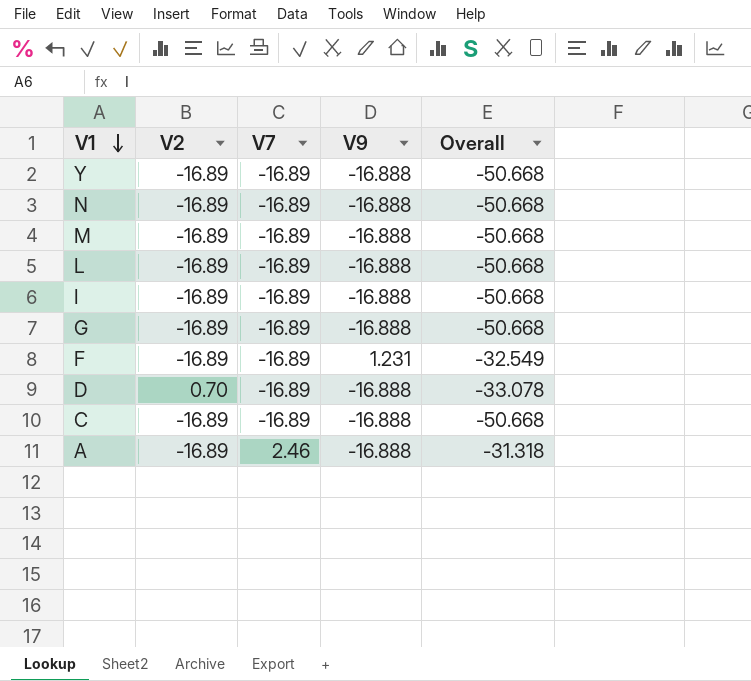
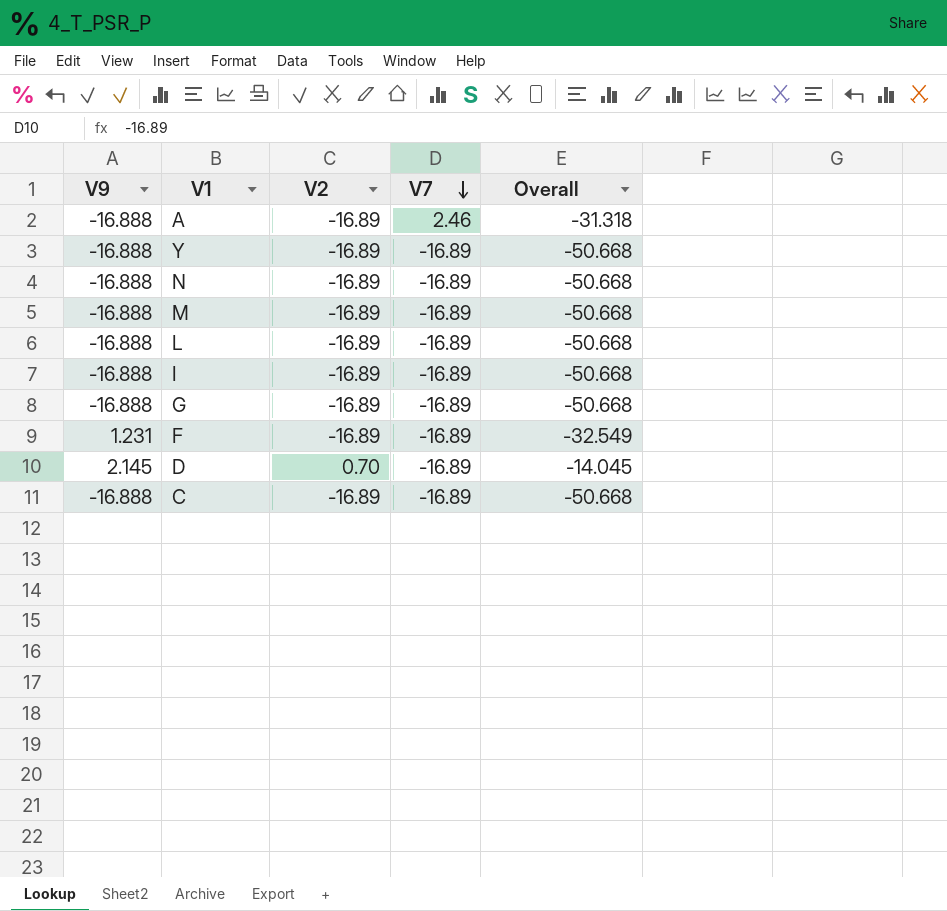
row order: V1 descending -> V7 descending
column V9 | position: 4 -> 1
D | V9: -16.888 -> 2.145
D | Overall: -33.078 -> -14.045

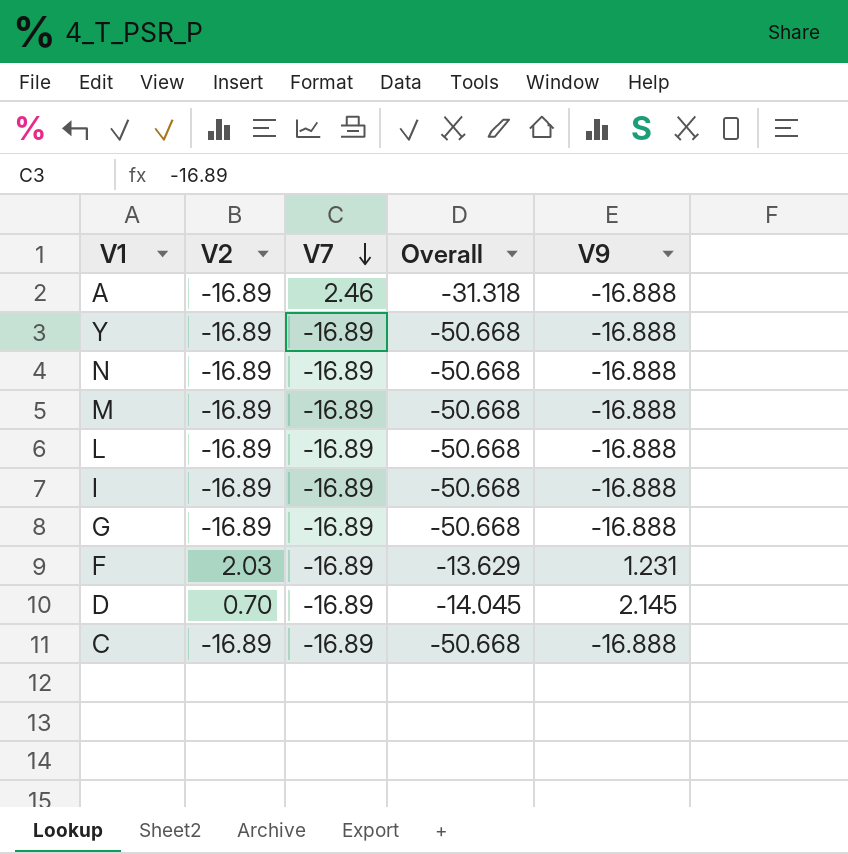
column V9 | position: 1 -> 5
F | V2: -16.89 -> 2.03
F | Overall: -32.549 -> -13.629

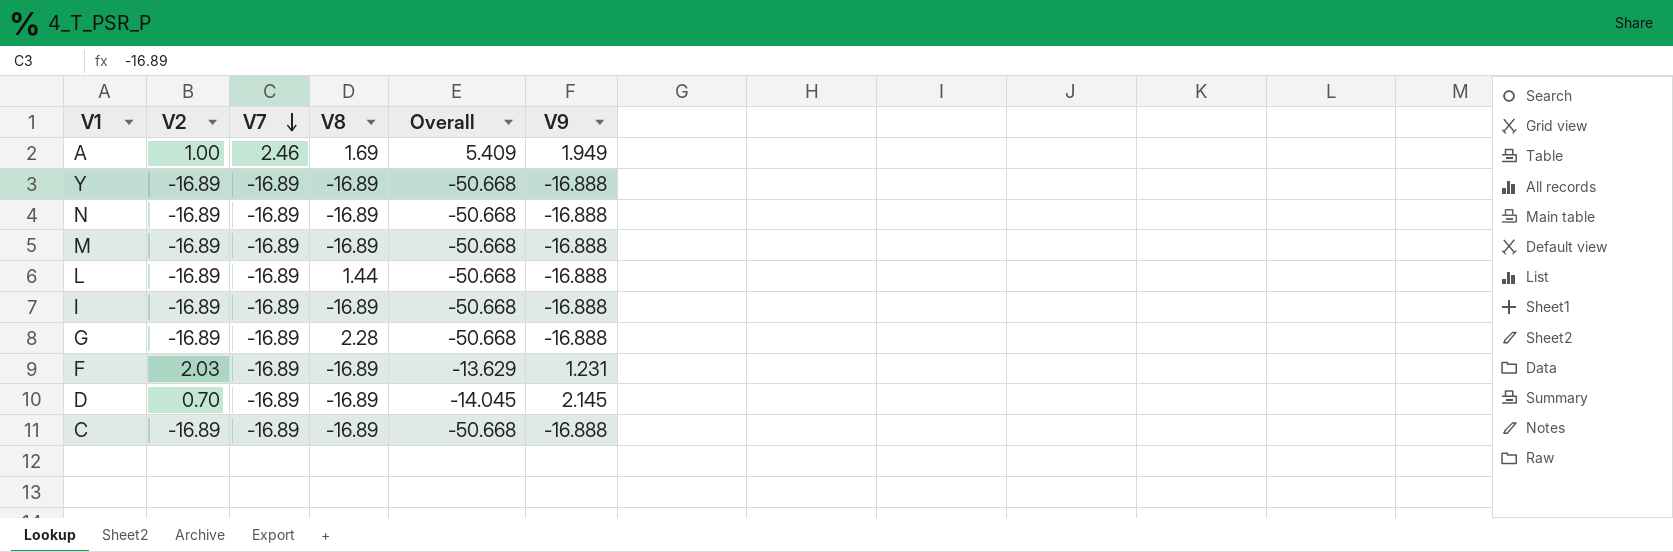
column V8 | position: none -> 4
A | V2: -16.89 -> 1.00
A | Overall: -31.318 -> 5.409
A | V9: -16.888 -> 1.949

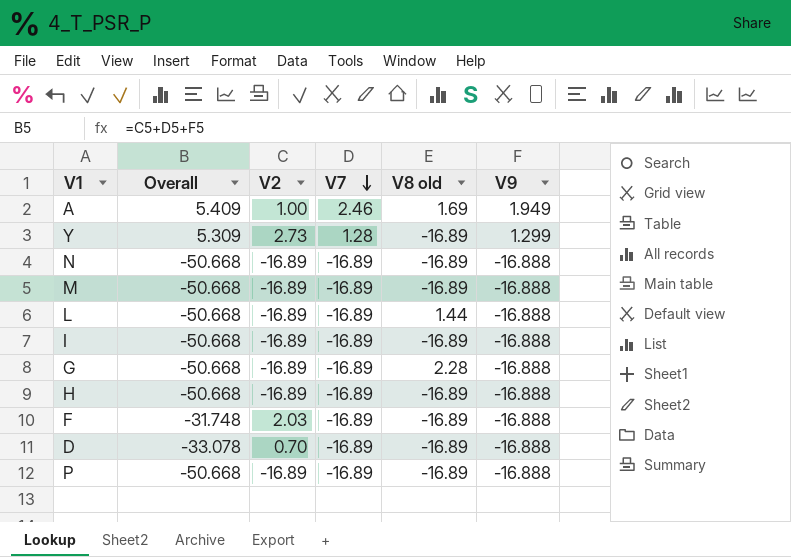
column Overall | position: 5 -> 2
column name: V8 -> V8 old
row C: -16.89 | -16.89 | -16.89 | -50.668 | -16.888 -> none
Y | Overall: -50.668 -> 5.309
Y | V2: -16.89 -> 2.73
Y | V7: -16.89 -> 1.28
Y | V9: -16.888 -> 1.299
row H: none -> -50.668 | -16.89 | -16.89 | -16.89 | -16.888
F | Overall: -13.629 -> -31.748
F | V9: 1.231 -> -16.888
D | Overall: -14.045 -> -33.078
D | V9: 2.145 -> -16.888
row P: none -> -50.668 | -16.89 | -16.89 | -16.89 | -16.888

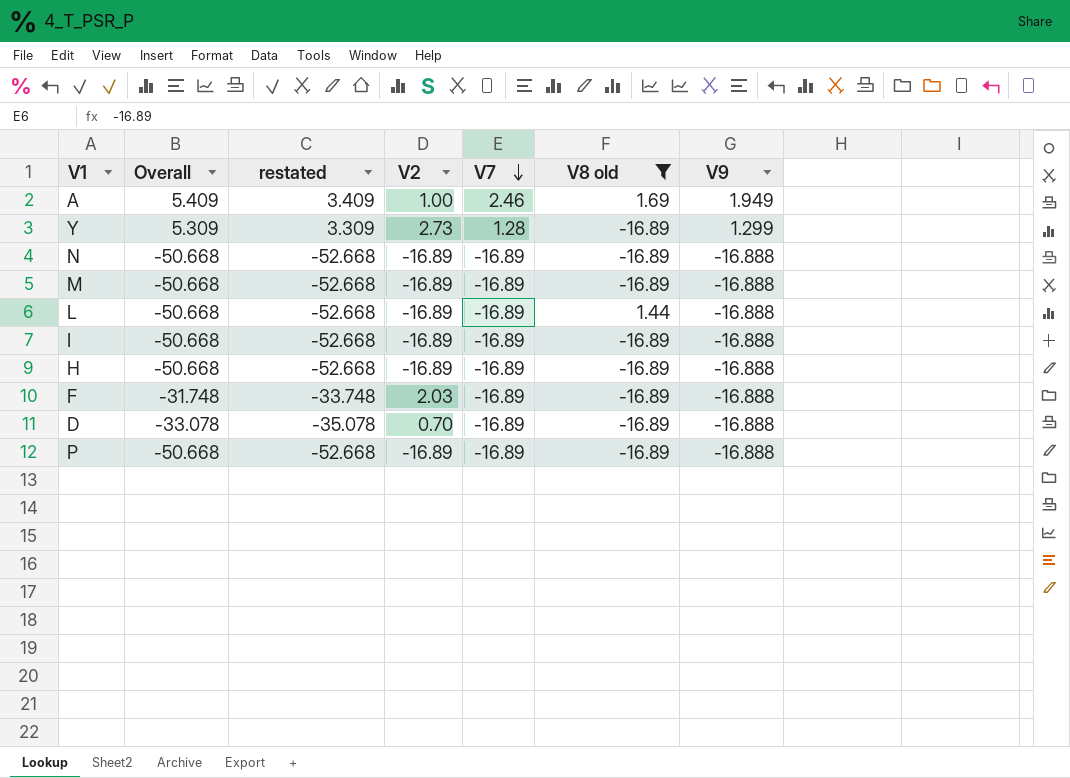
filter: none -> V8 old != 2.28
column restated | formula: none -> [Overall] - 2

